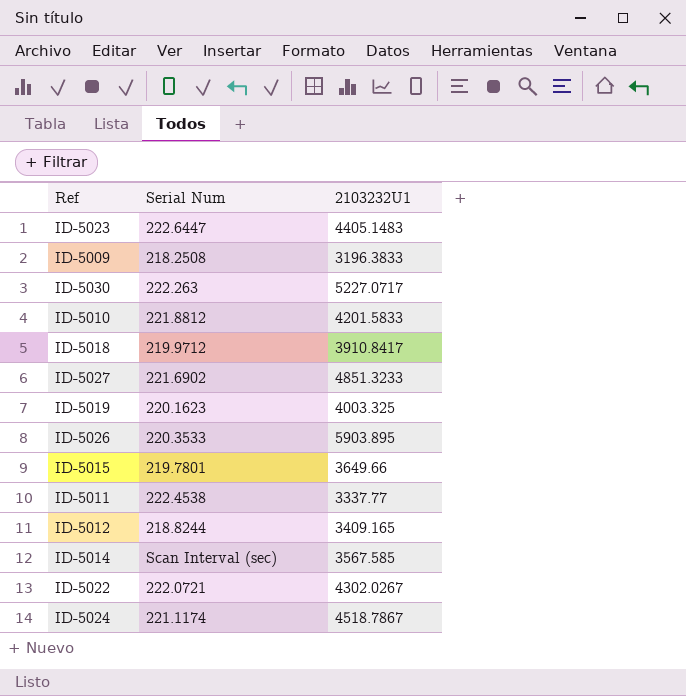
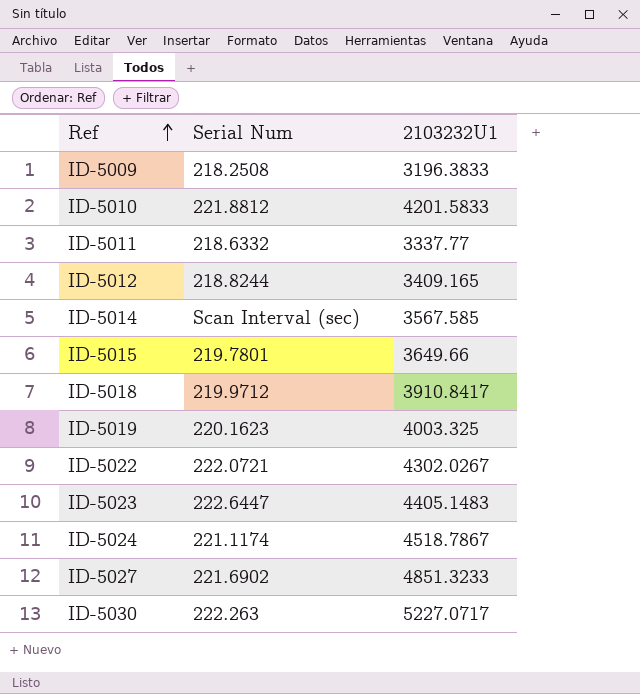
row order: none -> Ref ascending
row ID-5026: 220.3533 | 5903.895 -> none
ID-5011 | Serial Num: 222.4538 -> 218.6332

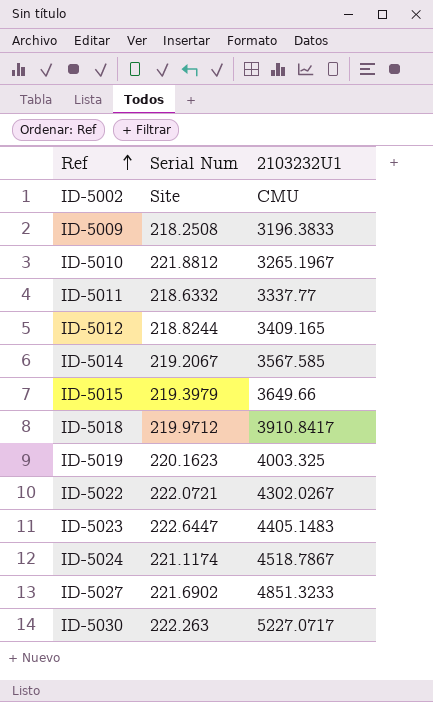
row ID-5002: none -> Site | CMU
ID-5010 | 2103232U1: 4201.5833 -> 3265.1967
ID-5014 | Serial Num: Scan Interval (sec) -> 219.2067
ID-5015 | Serial Num: 219.7801 -> 219.3979

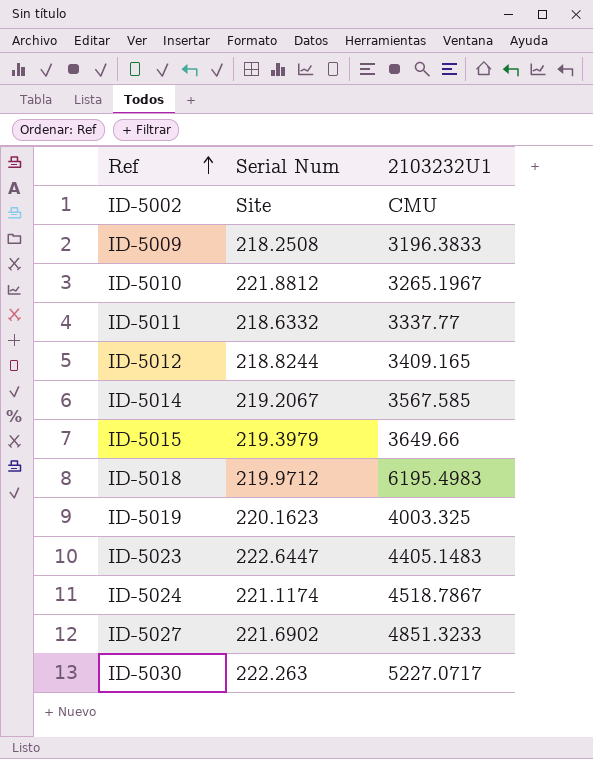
row ID-5022: 222.0721 | 4302.0267 -> none
ID-5018 | 2103232U1: 3910.8417 -> 6195.4983

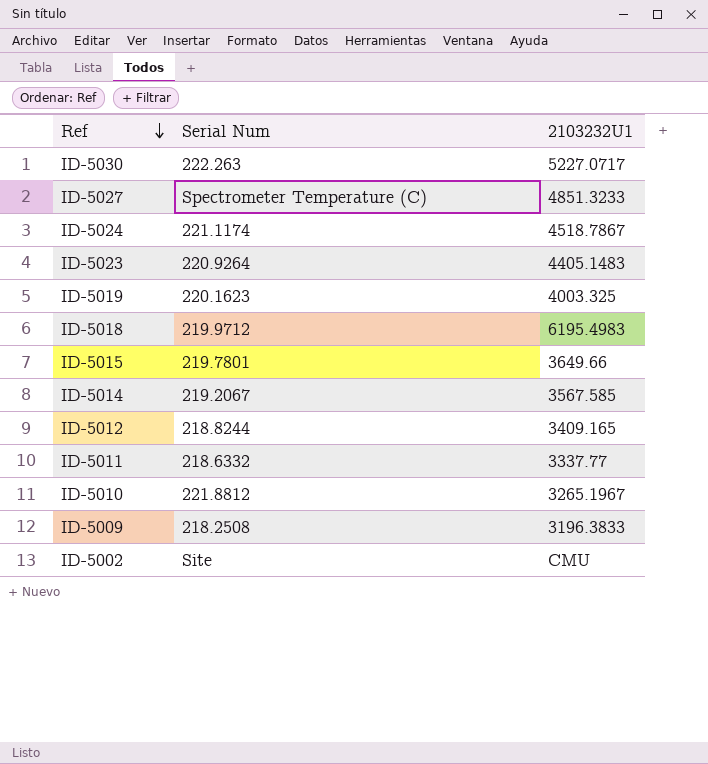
row order: Ref ascending -> Ref descending
ID-5027 | Serial Num: 221.6902 -> Spectrometer Temperature (C)
ID-5023 | Serial Num: 222.6447 -> 220.9264
ID-5015 | Serial Num: 219.3979 -> 219.7801

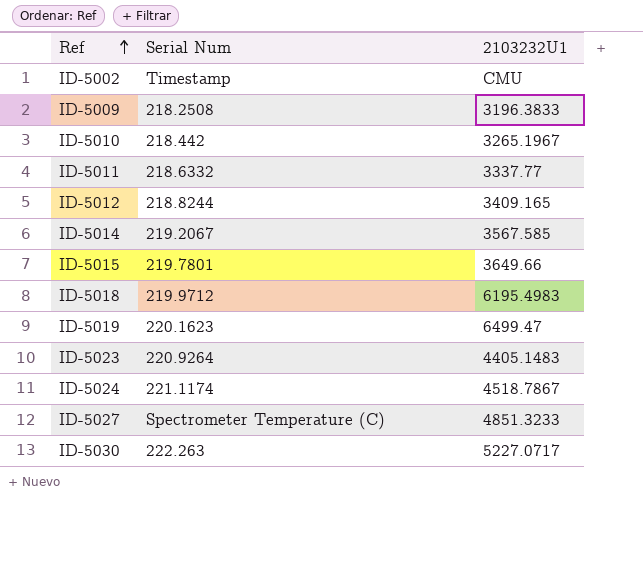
row order: Ref descending -> Ref ascending
ID-5002 | Serial Num: Site -> Timestamp
ID-5010 | Serial Num: 221.8812 -> 218.442
ID-5019 | 2103232U1: 4003.325 -> 6499.47

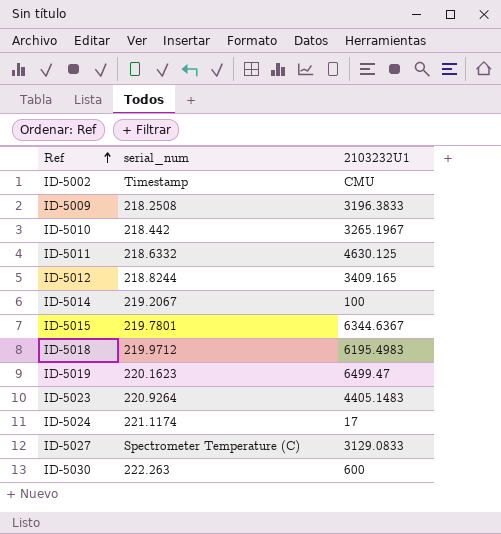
column name: Serial Num -> serial_num
ID-5011 | 2103232U1: 3337.77 -> 4630.125
ID-5014 | 2103232U1: 3567.585 -> 100
ID-5015 | 2103232U1: 3649.66 -> 6344.6367
ID-5024 | 2103232U1: 4518.7867 -> 17
ID-5027 | 2103232U1: 4851.3233 -> 3129.0833
ID-5030 | 2103232U1: 5227.0717 -> 600

